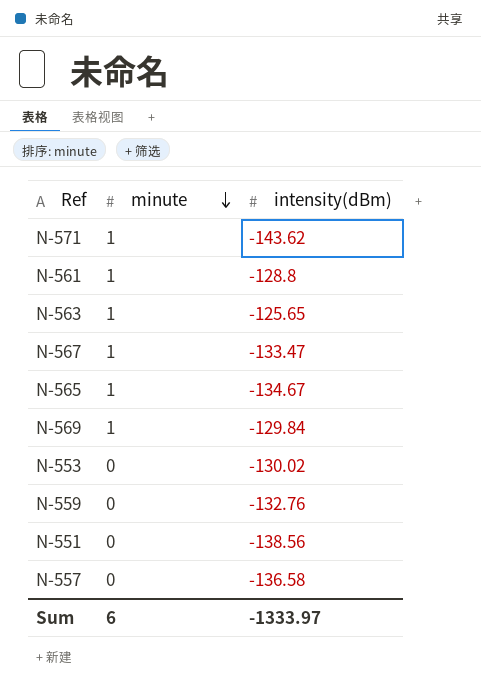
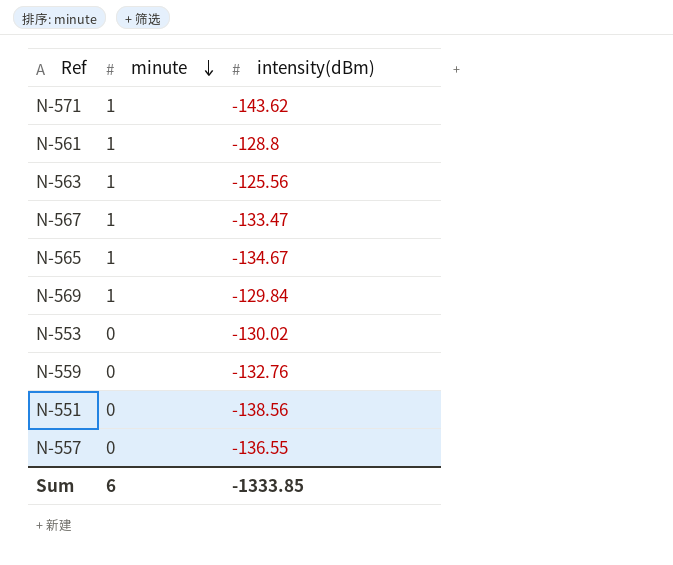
N-563 | intensity(dBm): -125.65 -> -125.56
N-557 | intensity(dBm): -136.58 -> -136.55
Sum | intensity(dBm): -1333.97 -> -1333.85

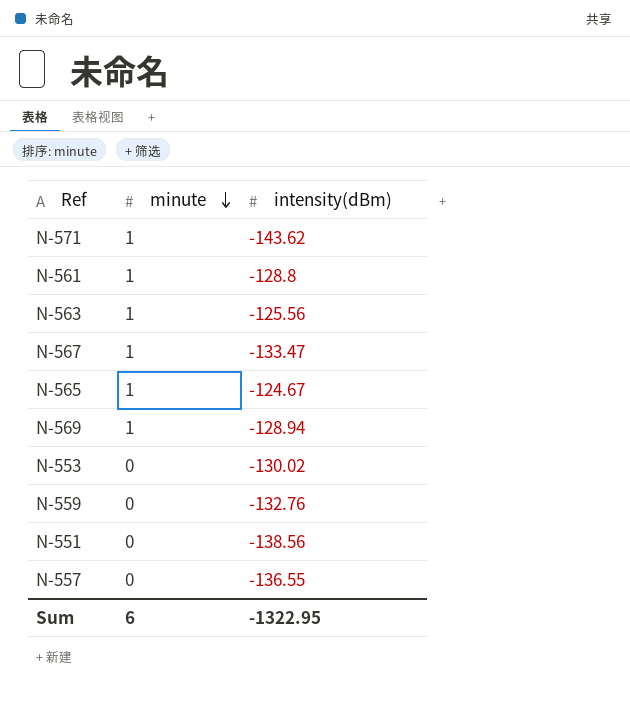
N-565 | intensity(dBm): -134.67 -> -124.67
N-569 | intensity(dBm): -129.84 -> -128.94
Sum | intensity(dBm): -1333.85 -> -1322.95

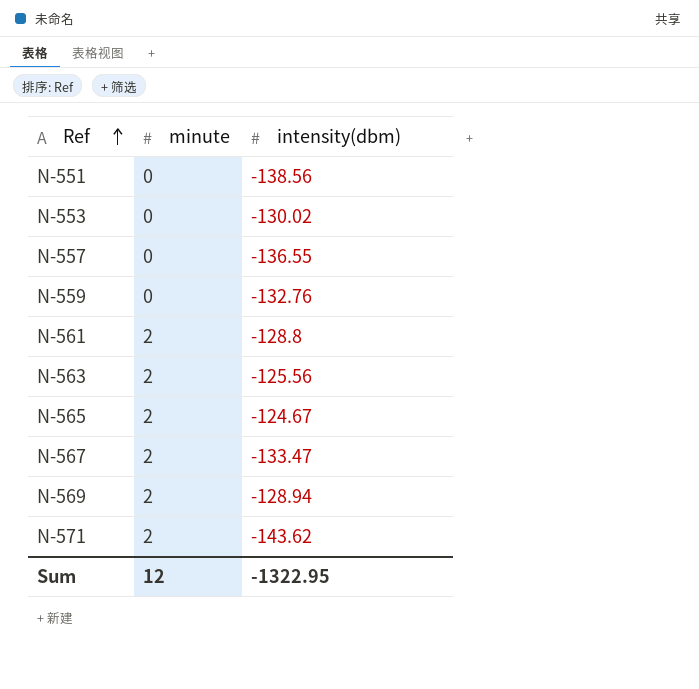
row order: minute descending -> Ref ascending
column name: intensity(dBm) -> intensity(dbm)
N-561 | minute: 1 -> 2
N-563 | minute: 1 -> 2
N-565 | minute: 1 -> 2
N-567 | minute: 1 -> 2
N-569 | minute: 1 -> 2
N-571 | minute: 1 -> 2
Sum | minute: 6 -> 12

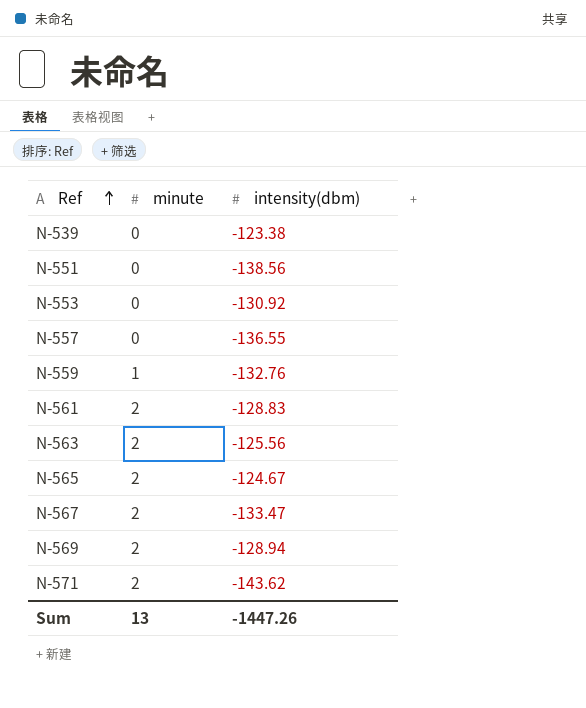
row N-539: none -> 0 | -123.38
N-553 | intensity(dbm): -130.02 -> -130.92
N-559 | minute: 0 -> 1
N-561 | intensity(dbm): -128.8 -> -128.83
Sum | minute: 12 -> 13
Sum | intensity(dbm): -1322.95 -> -1447.26

